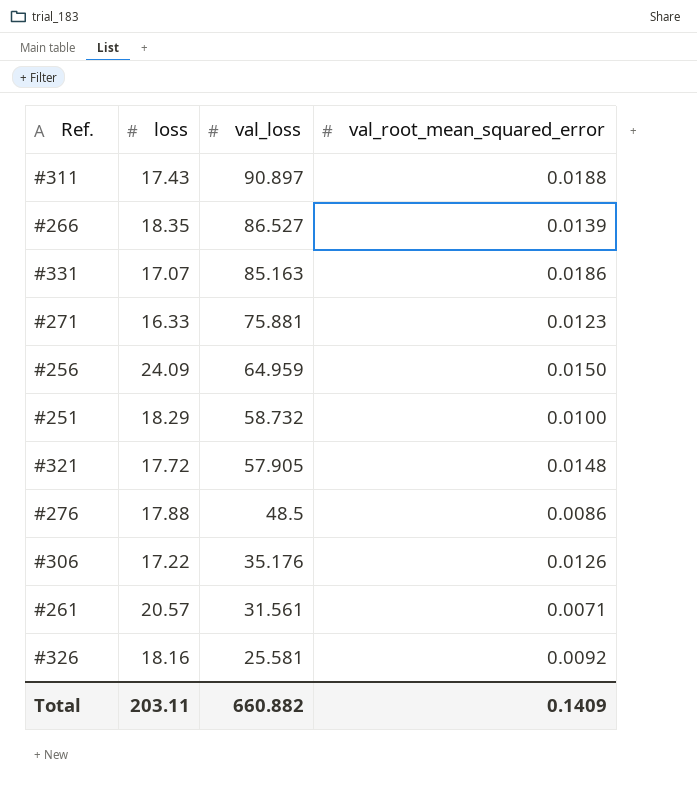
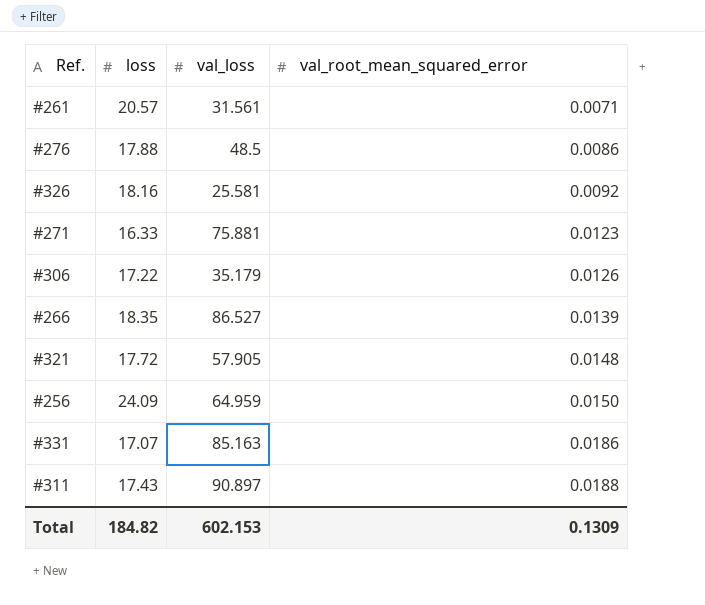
row order: val_loss descending -> val_root_mean_squared_error ascending
row #251: 18.29 | 58.732 | 0.0100 -> none
#306 | val_loss: 35.176 -> 35.179
Total | loss: 203.11 -> 184.82
Total | val_loss: 660.882 -> 602.153
Total | val_root_mean_squared_error: 0.1409 -> 0.1309

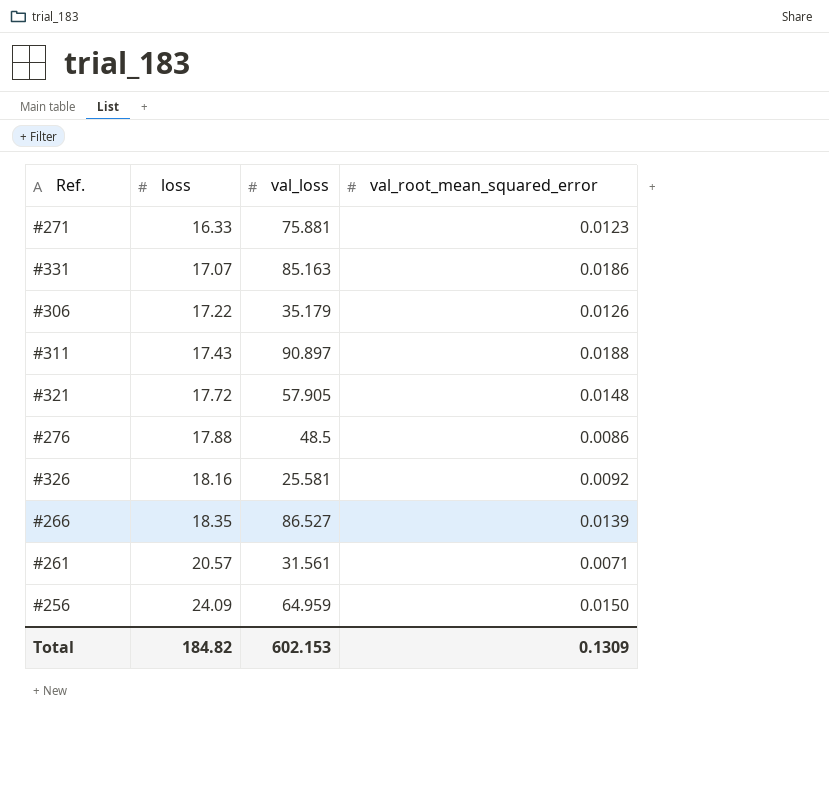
row order: val_root_mean_squared_error ascending -> loss ascending

